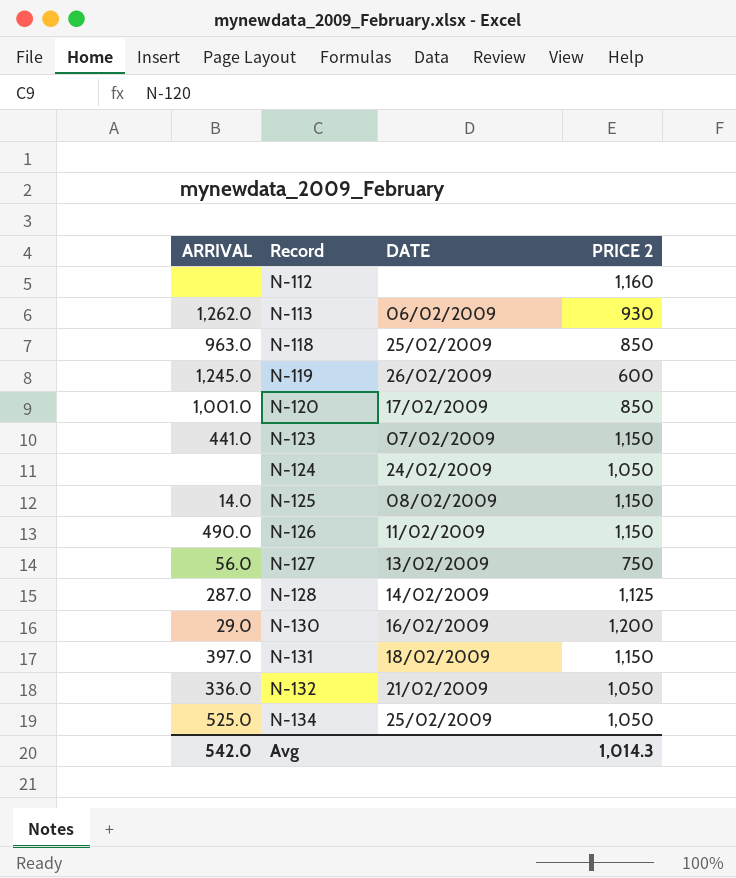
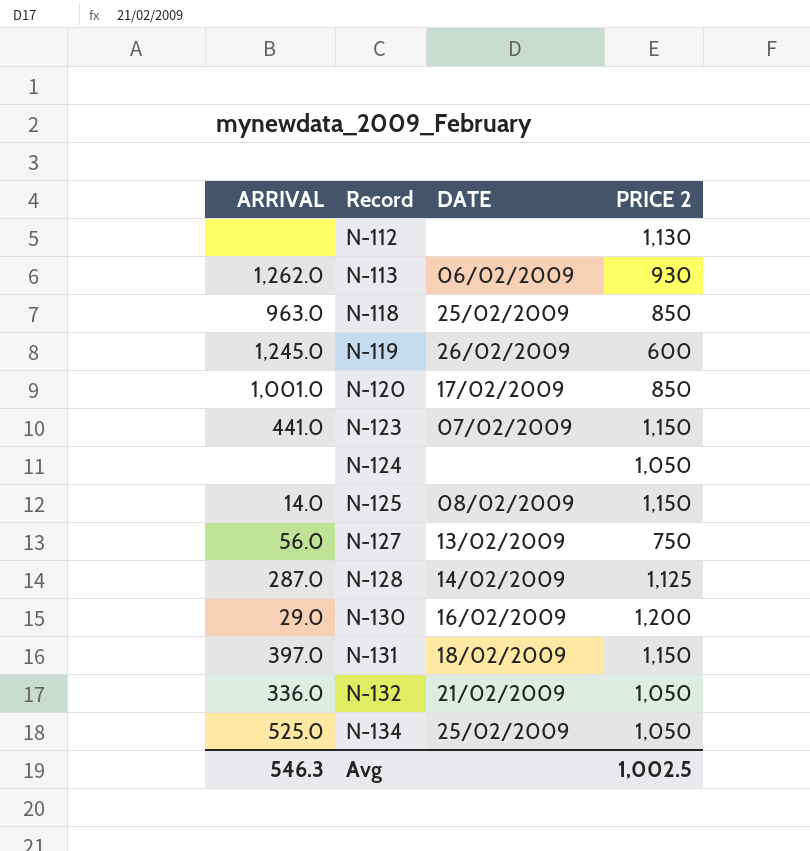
row N-126: 490.0 | 11/02/2009 | 1,150 -> none
N-112 | PRICE 2: 1,160 -> 1,130
N-124 | DATE: 24/02/2009 -> none
Avg | ARRIVAL: 542.0 -> 546.3
Avg | PRICE 2: 1,014.3 -> 1,002.5

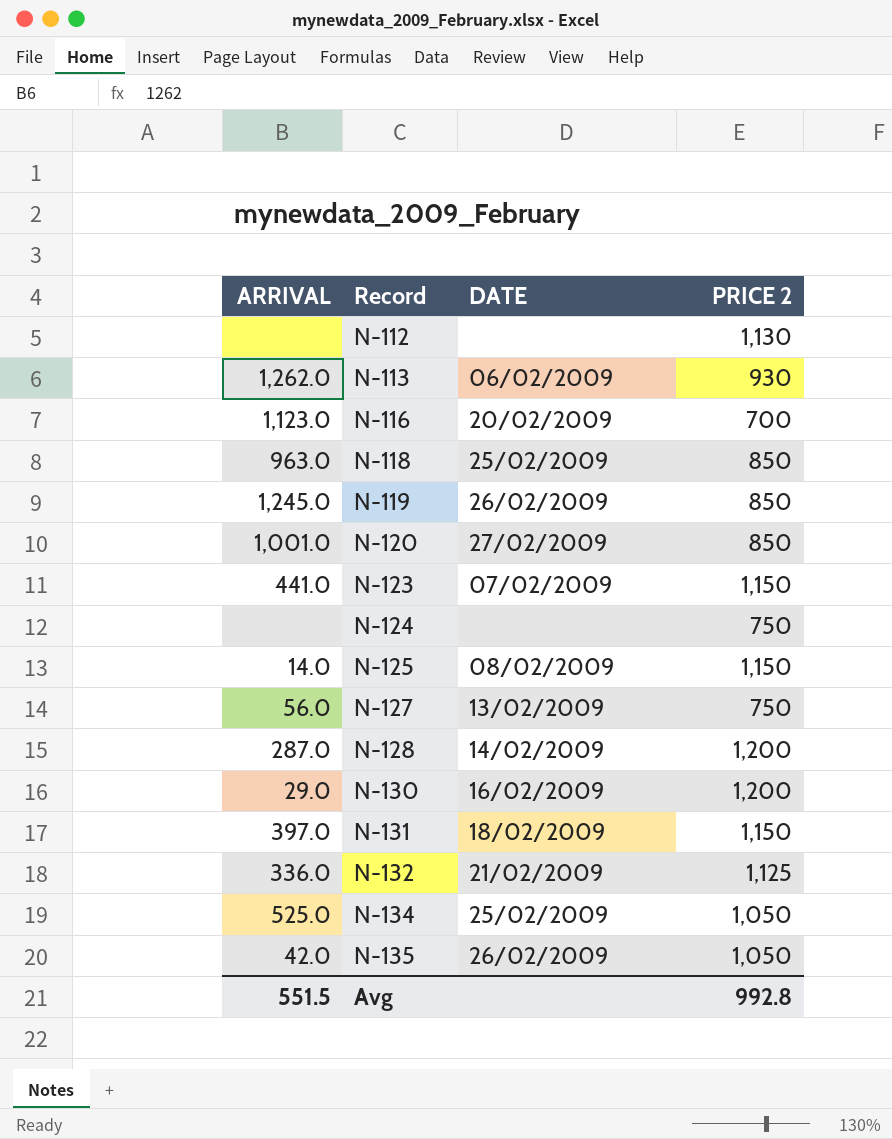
row N-116: none -> 1,123.0 | 20/02/2009 | 700
N-119 | PRICE 2: 600 -> 850
N-120 | DATE: 17/02/2009 -> 27/02/2009
N-124 | PRICE 2: 1,050 -> 750
N-128 | PRICE 2: 1,125 -> 1,200
N-132 | PRICE 2: 1,050 -> 1,125
row N-135: none -> 42.0 | 26/02/2009 | 1,050
Avg | ARRIVAL: 546.3 -> 551.5
Avg | PRICE 2: 1,002.5 -> 992.8

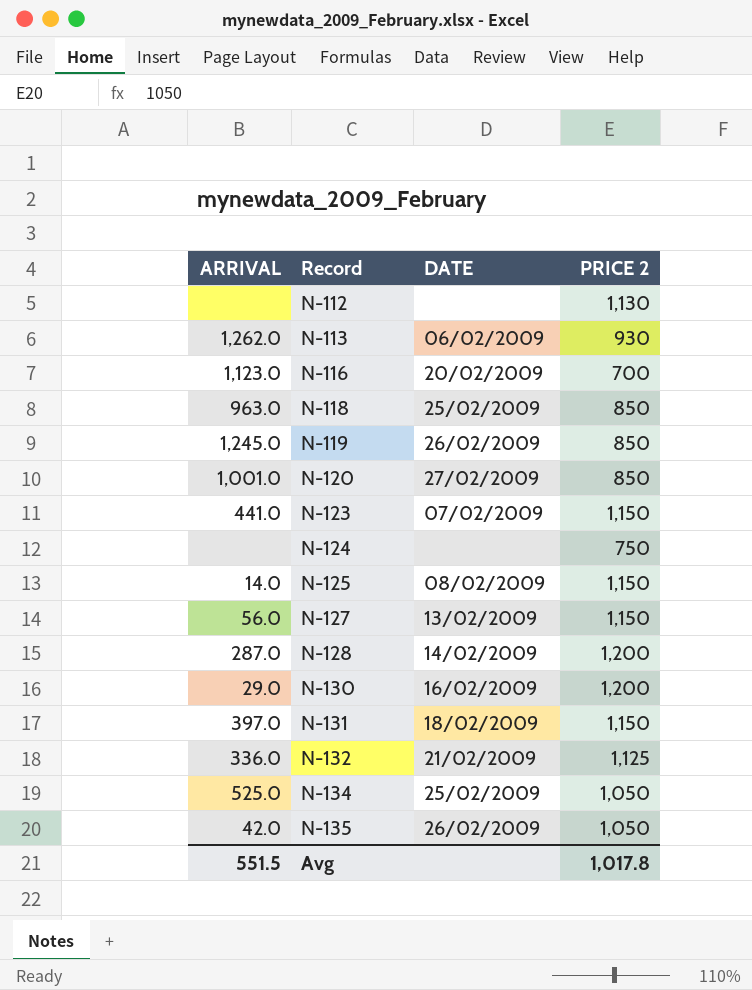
N-127 | PRICE 2: 750 -> 1,150
Avg | PRICE 2: 992.8 -> 1,017.8

